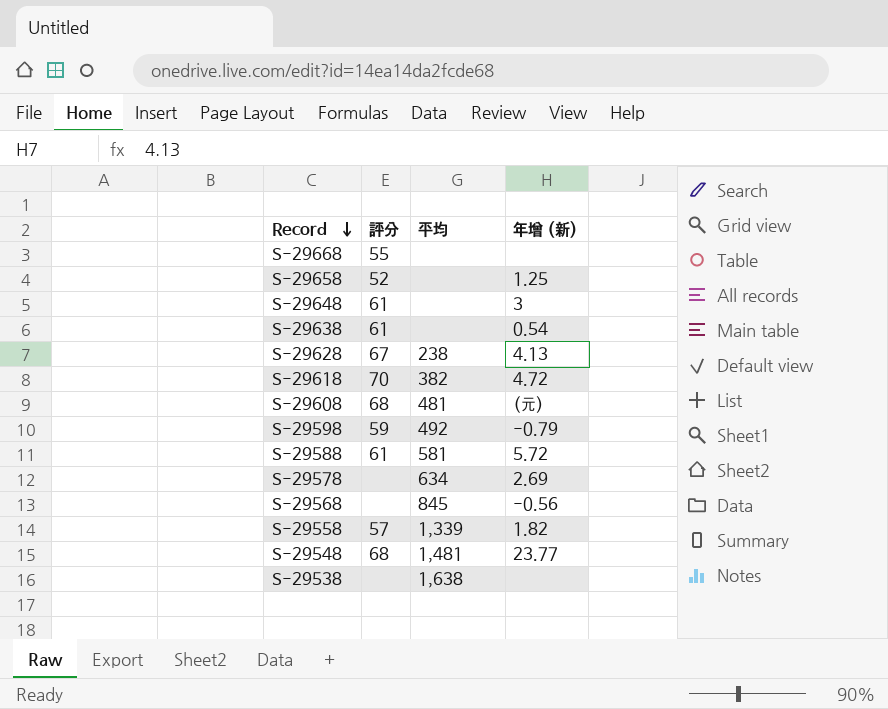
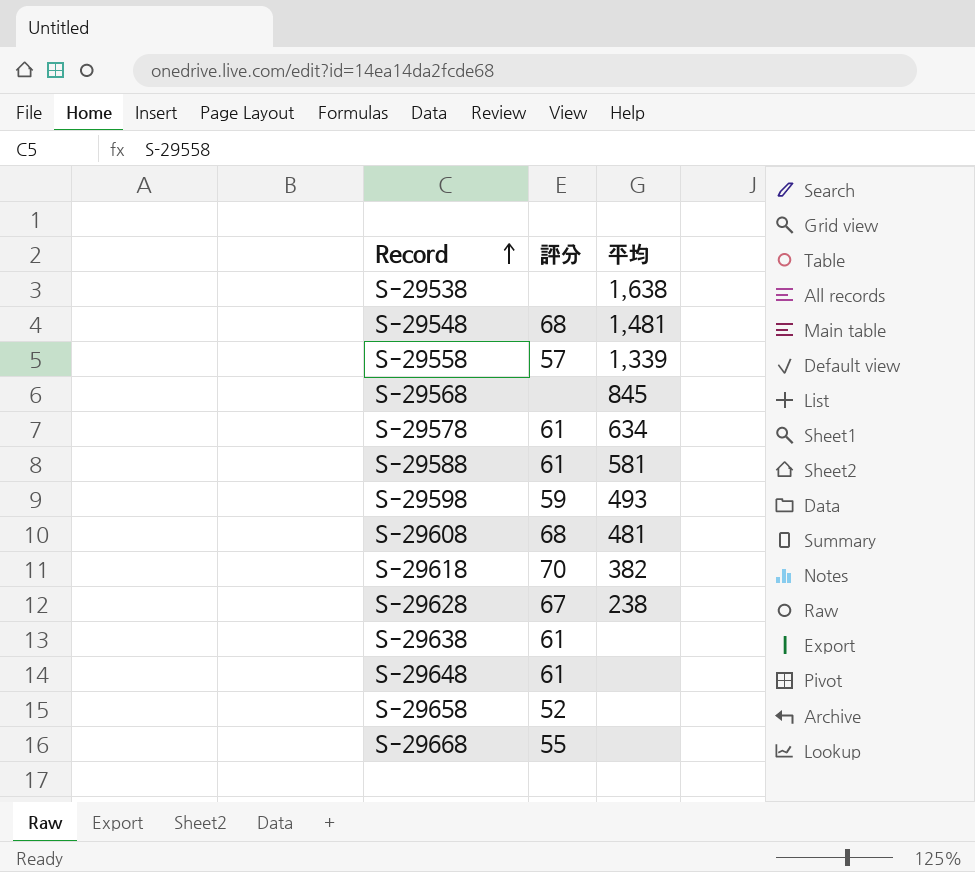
row order: Record descending -> Record ascending
column 年增 (新) | position: 4 -> none
S-29578 | 評分: none -> 61
S-29598 | 平均: 492 -> 493

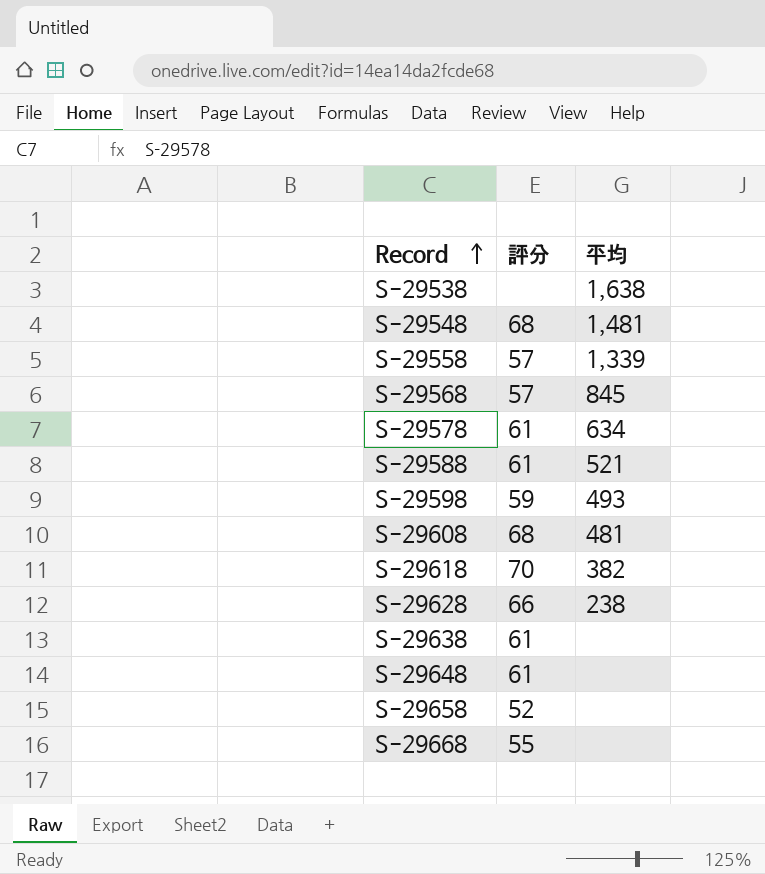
S-29568 | 評分: none -> 57
S-29588 | 平均: 581 -> 521
S-29628 | 評分: 67 -> 66

